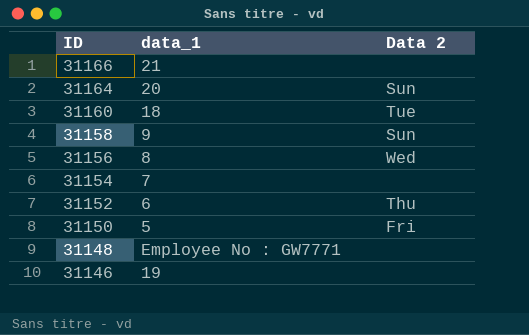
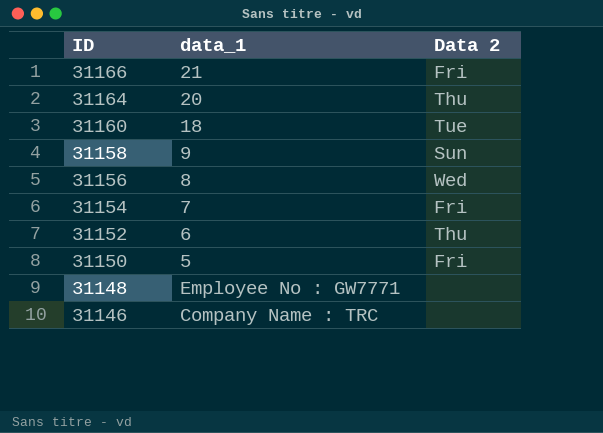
31166 | Data 2: none -> Fri
31164 | Data 2: Sun -> Thu
31154 | Data 2: none -> Fri
31146 | data_1: 19 -> Company Name : TRC

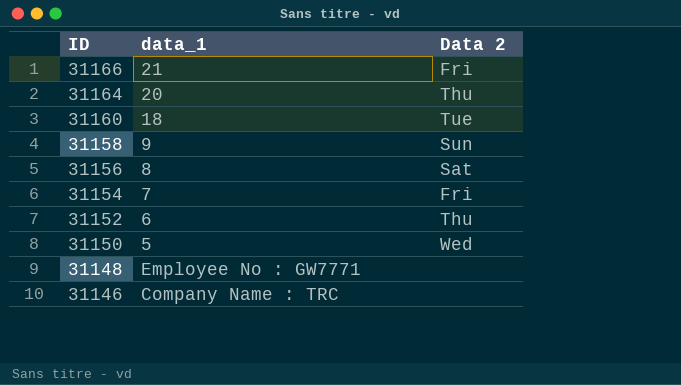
31156 | Data 2: Wed -> Sat
31150 | Data 2: Fri -> Wed

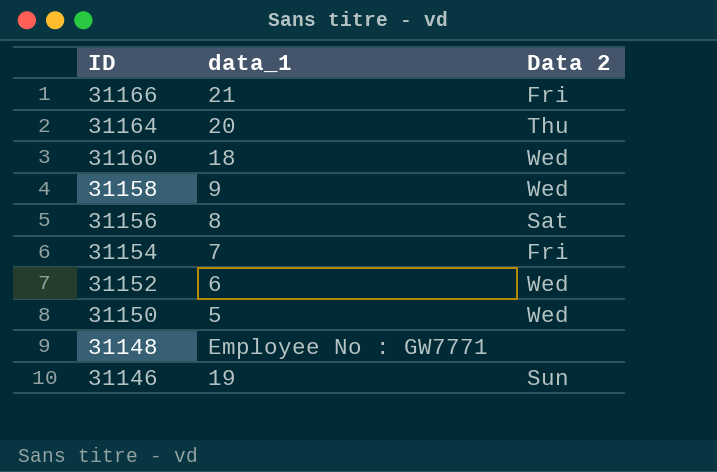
31160 | Data 2: Tue -> Wed
31158 | Data 2: Sun -> Wed
31152 | Data 2: Thu -> Wed
31146 | data_1: Company Name : TRC -> 19
31146 | Data 2: none -> Sun

